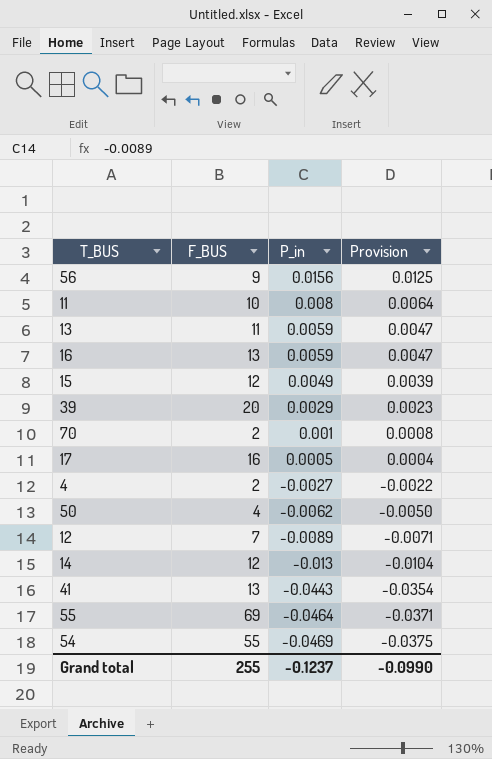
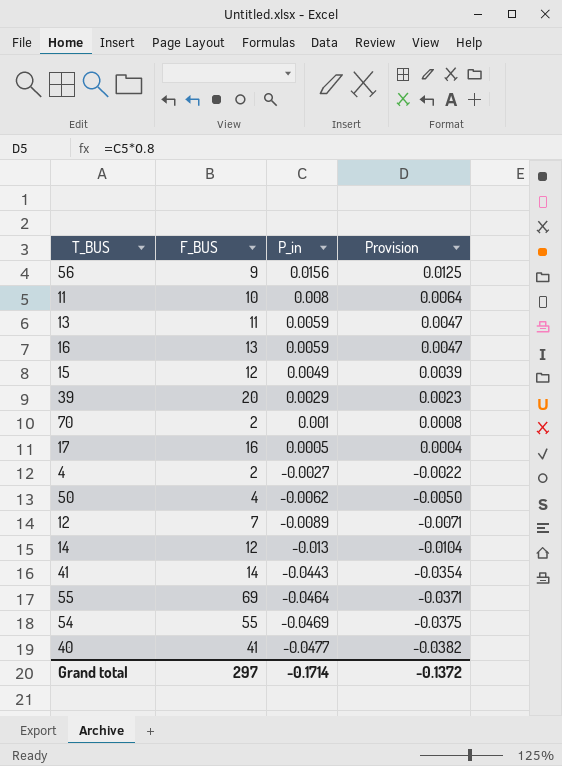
41 | F_BUS: 13 -> 14
row 40: none -> 41 | -0.0477 | -0.0382
Grand total | F_BUS: 255 -> 297
Grand total | P_in: -0.1237 -> -0.1714
Grand total | Provision: -0.0990 -> -0.1372

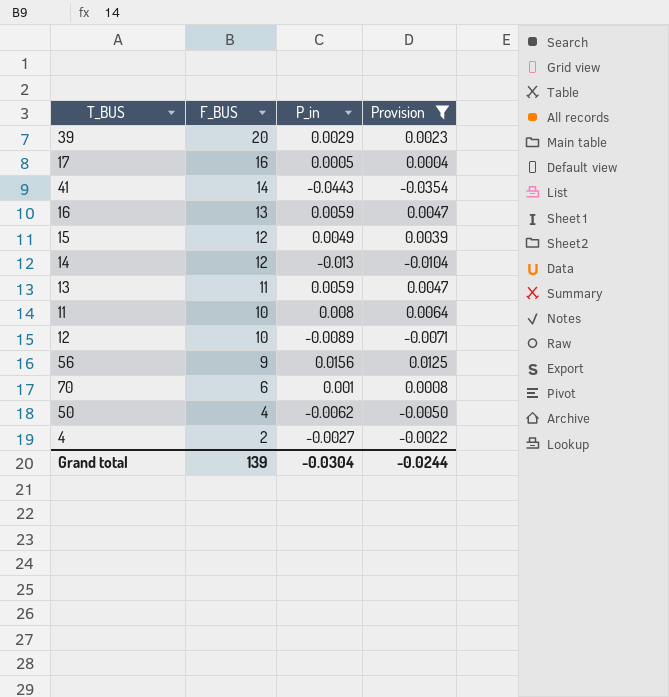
filter: none -> Provision >= -0.0354
row order: P_in descending -> F_BUS descending
12 | F_BUS: 7 -> 10
70 | F_BUS: 2 -> 6
Grand total | F_BUS: 297 -> 139
Grand total | P_in: -0.1714 -> -0.0304
Grand total | Provision: -0.1372 -> -0.0244

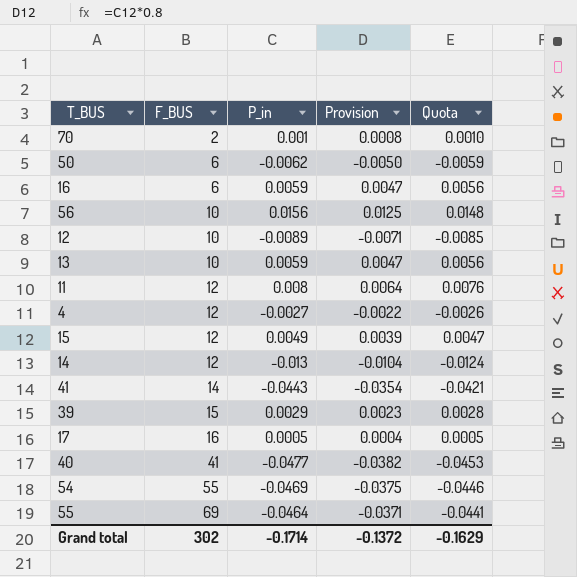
filter: Provision >= -0.0354 -> none
row order: F_BUS descending -> F_BUS ascending
column Quota | formula: none -> [P_in] * 0.95
70 | F_BUS: 6 -> 2
50 | F_BUS: 4 -> 6
16 | F_BUS: 13 -> 6
56 | F_BUS: 9 -> 10
13 | F_BUS: 11 -> 10
11 | F_BUS: 10 -> 12
4 | F_BUS: 2 -> 12
39 | F_BUS: 20 -> 15
Grand total | F_BUS: 139 -> 302
Grand total | P_in: -0.0304 -> -0.1714
Grand total | Provision: -0.0244 -> -0.1372

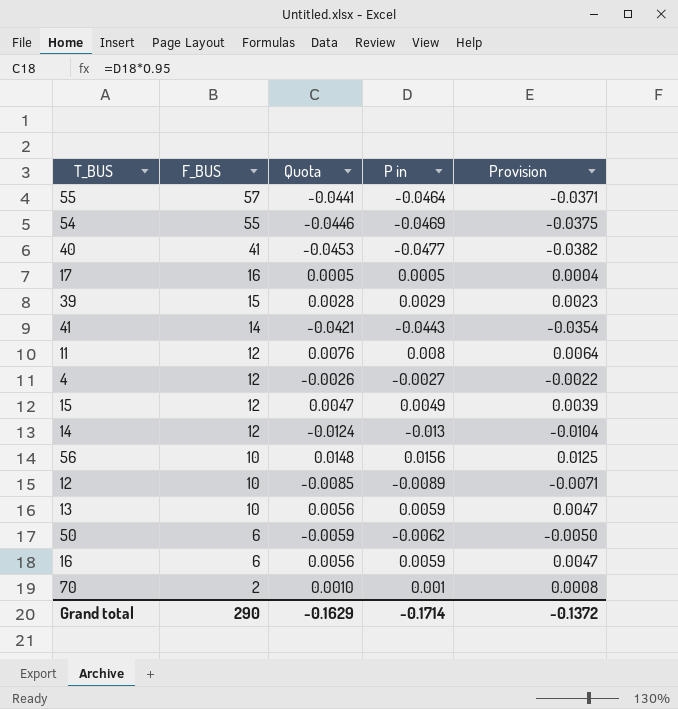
row order: F_BUS ascending -> F_BUS descending
column Quota | position: 5 -> 3
column name: P_in -> P in
55 | F_BUS: 69 -> 57
Grand total | F_BUS: 302 -> 290

